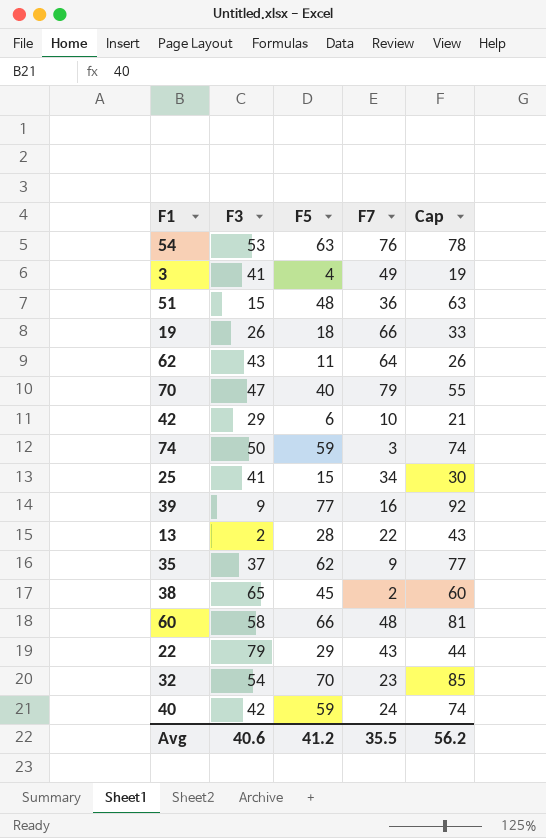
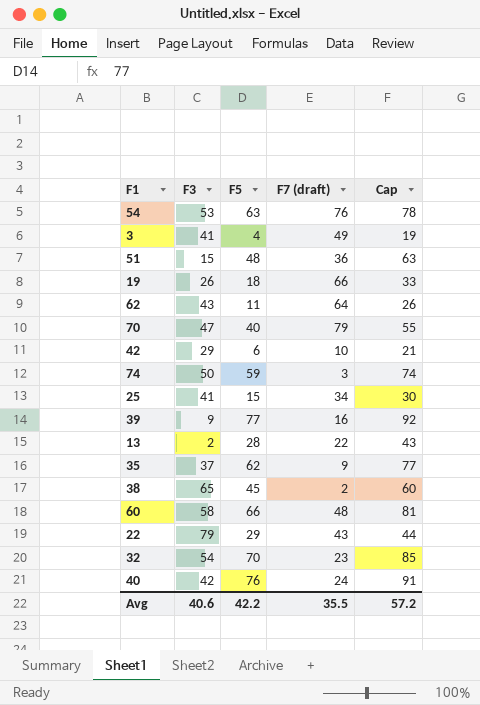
column name: F7 -> F7 (draft)
40 | F5: 59 -> 76
40 | Cap: 74 -> 91
Avg | F5: 41.2 -> 42.2
Avg | Cap: 56.2 -> 57.2

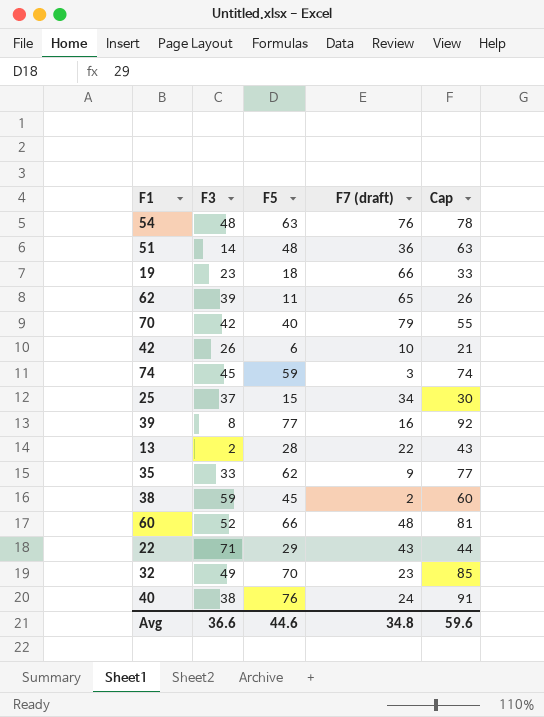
row 3: 41 | 4 | 49 | 19 -> none
54 | F3: 53 -> 48
51 | F3: 15 -> 14
19 | F3: 26 -> 23
62 | F3: 43 -> 39
62 | F7 (draft): 64 -> 65
70 | F3: 47 -> 42
42 | F3: 29 -> 26
74 | F3: 50 -> 45
25 | F3: 41 -> 37
39 | F3: 9 -> 8
35 | F3: 37 -> 33
38 | F3: 65 -> 59
60 | F3: 58 -> 52
22 | F3: 79 -> 71
32 | F3: 54 -> 49
40 | F3: 42 -> 38
Avg | F3: 40.6 -> 36.6
Avg | F5: 42.2 -> 44.6
Avg | F7 (draft): 35.5 -> 34.8
Avg | Cap: 57.2 -> 59.6

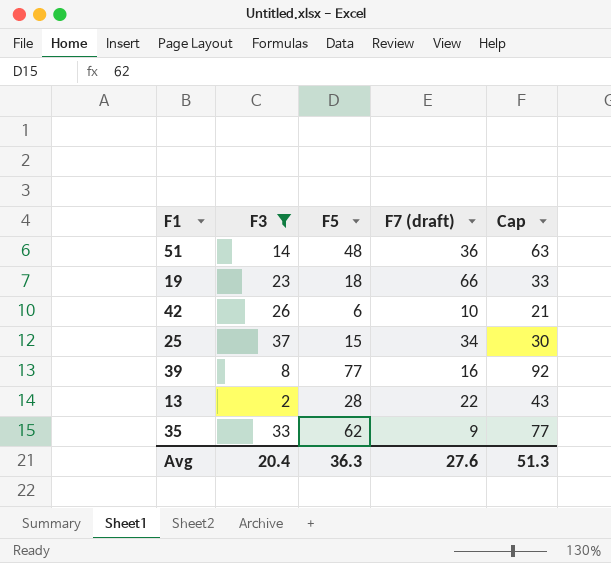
filter: none -> F3 <= 37
Avg | F3: 36.6 -> 20.4
Avg | F5: 44.6 -> 36.3
Avg | F7 (draft): 34.8 -> 27.6
Avg | Cap: 59.6 -> 51.3

